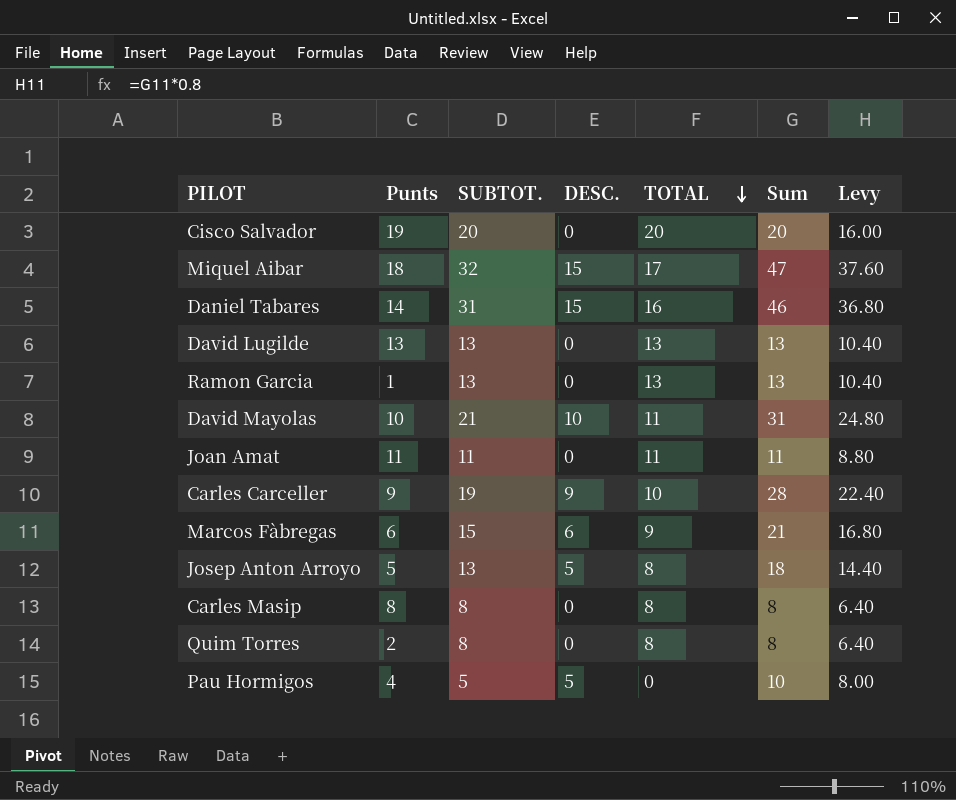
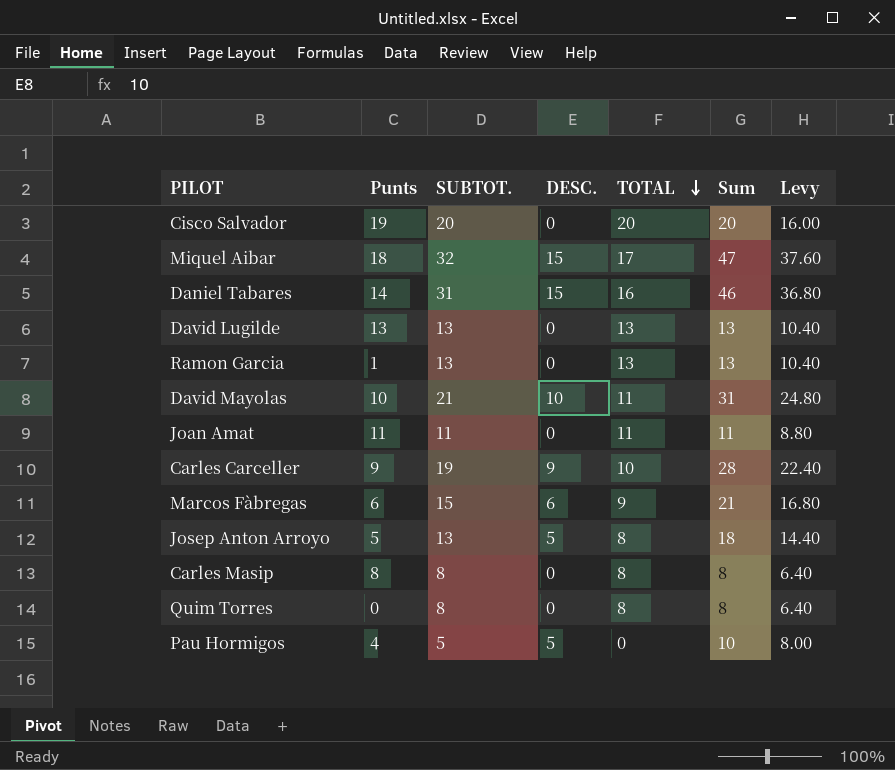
Quim Torres | Punts: 2 -> 0

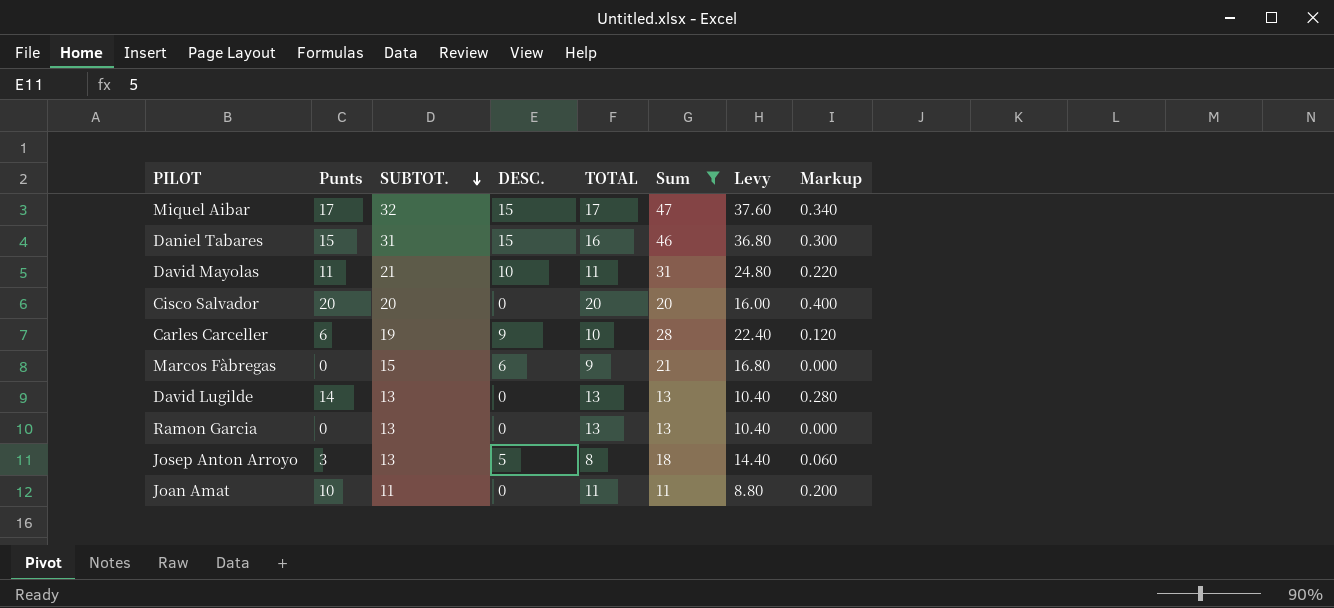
filter: none -> Sum >= 11
row order: TOTAL descending -> SUBTOT. descending
column Markup | formula: none -> [Punts] * 0.02
Miquel Aibar | Punts: 18 -> 17
Daniel Tabares | Punts: 14 -> 15
David Mayolas | Punts: 10 -> 11
Cisco Salvador | Punts: 19 -> 20
Carles Carceller | Punts: 9 -> 6
Marcos Fàbregas | Punts: 6 -> 0
David Lugilde | Punts: 13 -> 14
Ramon Garcia | Punts: 1 -> 0
Josep Anton Arroyo | Punts: 5 -> 3
Joan Amat | Punts: 11 -> 10

